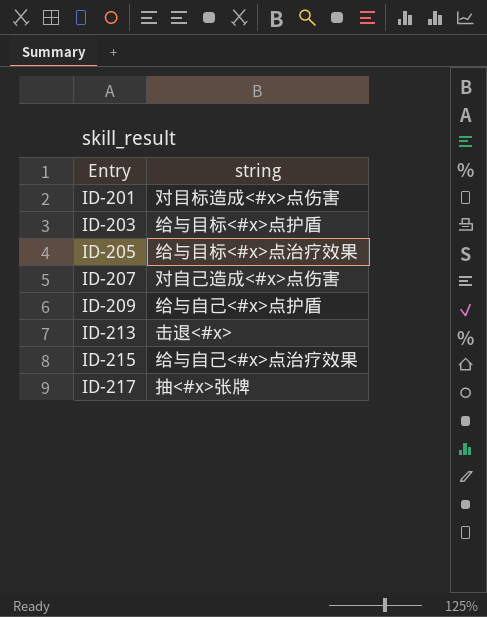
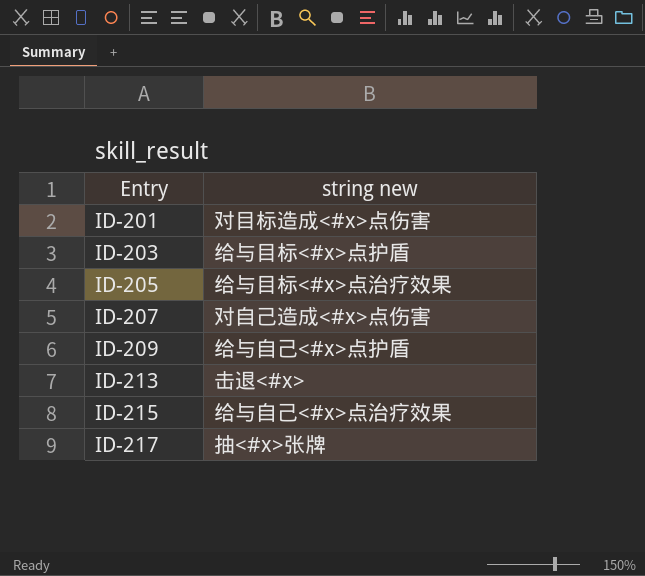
column name: string -> string new

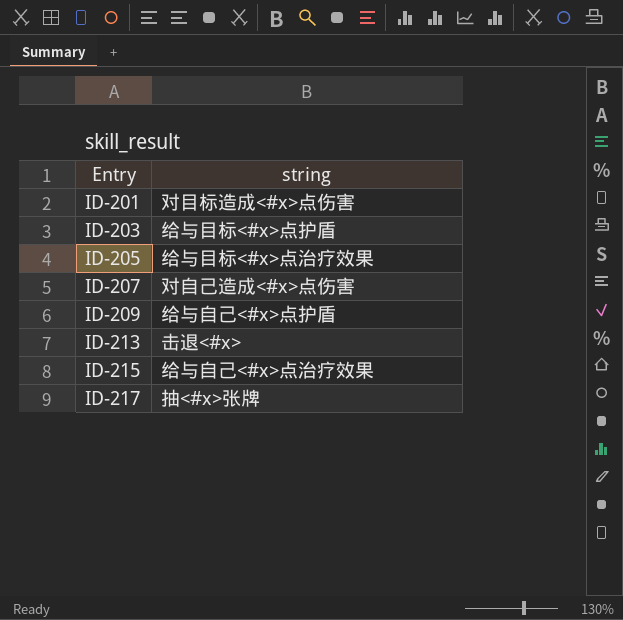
column name: string new -> string

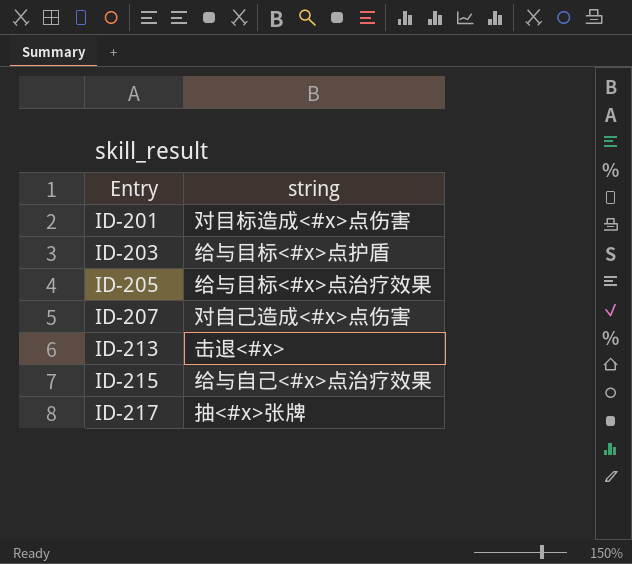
row ID-209: 给与自己<#x>点护盾 -> none

